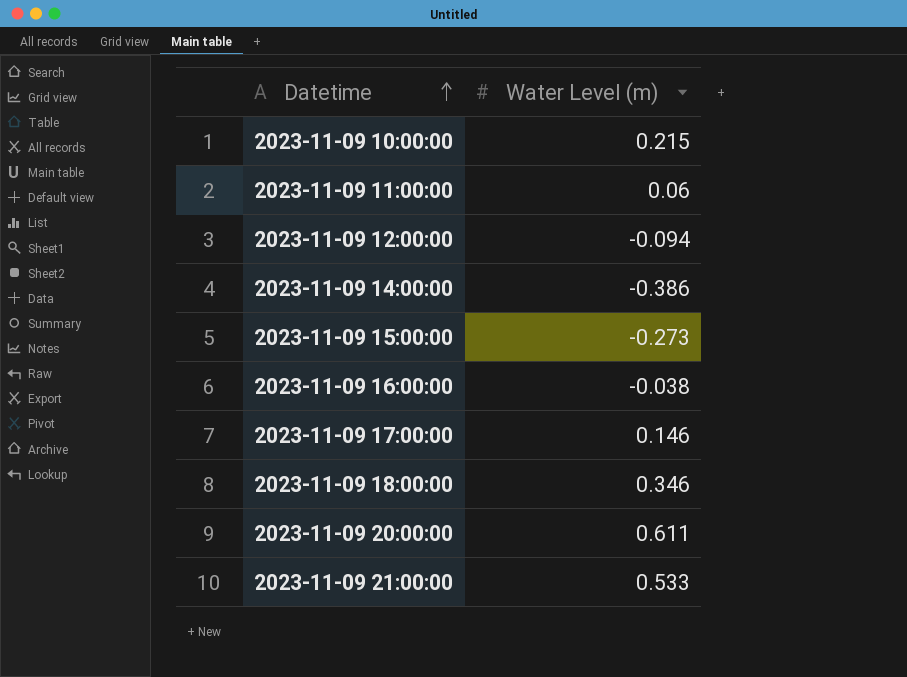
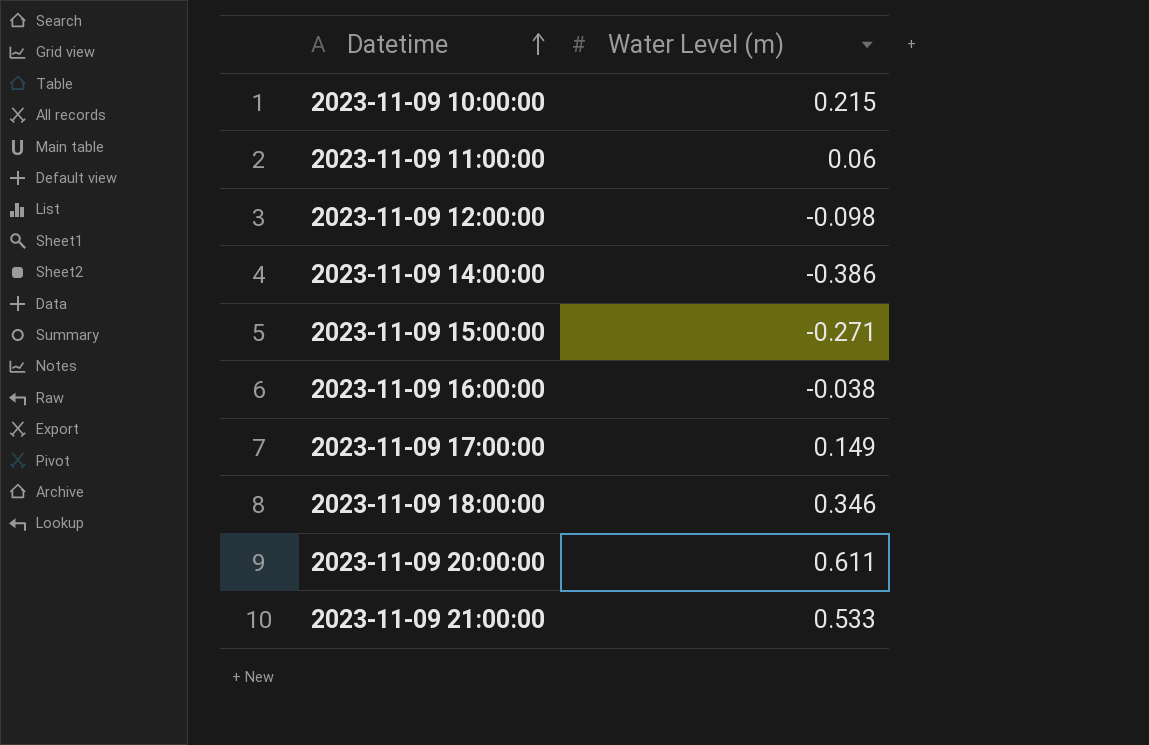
2023-11-09 12:00:00 | Water Level (m): -0.094 -> -0.098
2023-11-09 15:00:00 | Water Level (m): -0.273 -> -0.271
2023-11-09 17:00:00 | Water Level (m): 0.146 -> 0.149

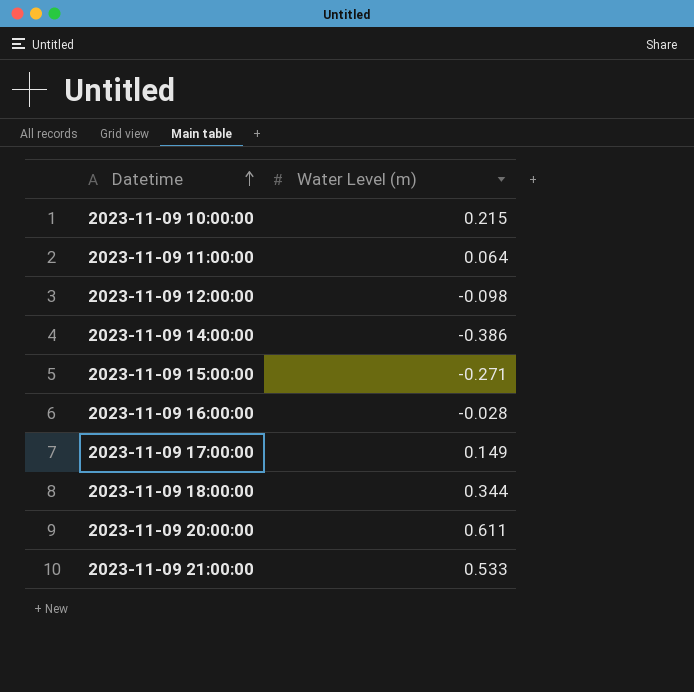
2023-11-09 11:00:00 | Water Level (m): 0.06 -> 0.064
2023-11-09 16:00:00 | Water Level (m): -0.038 -> -0.028
2023-11-09 18:00:00 | Water Level (m): 0.346 -> 0.344

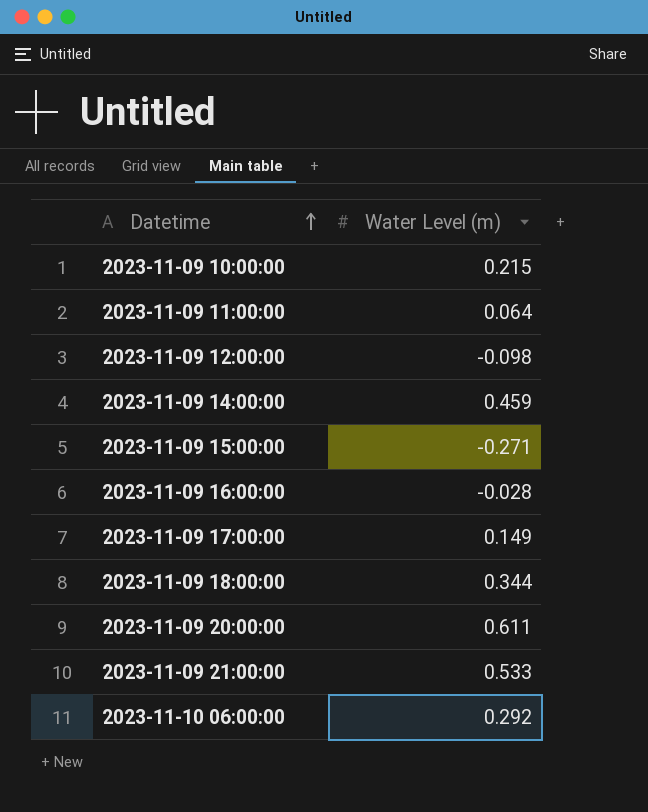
2023-11-09 14:00:00 | Water Level (m): -0.386 -> 0.459
row 2023-11-10 06:00:00: none -> 0.292

